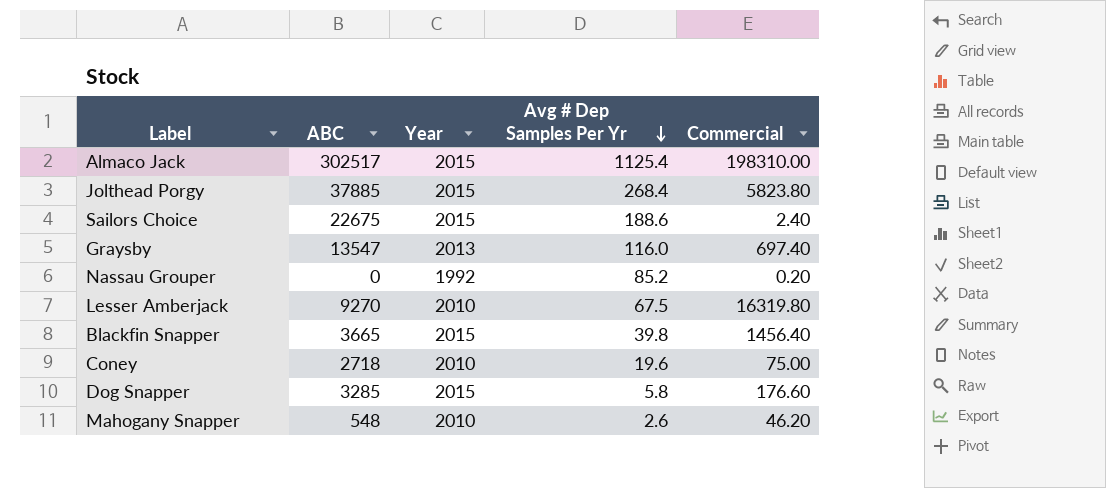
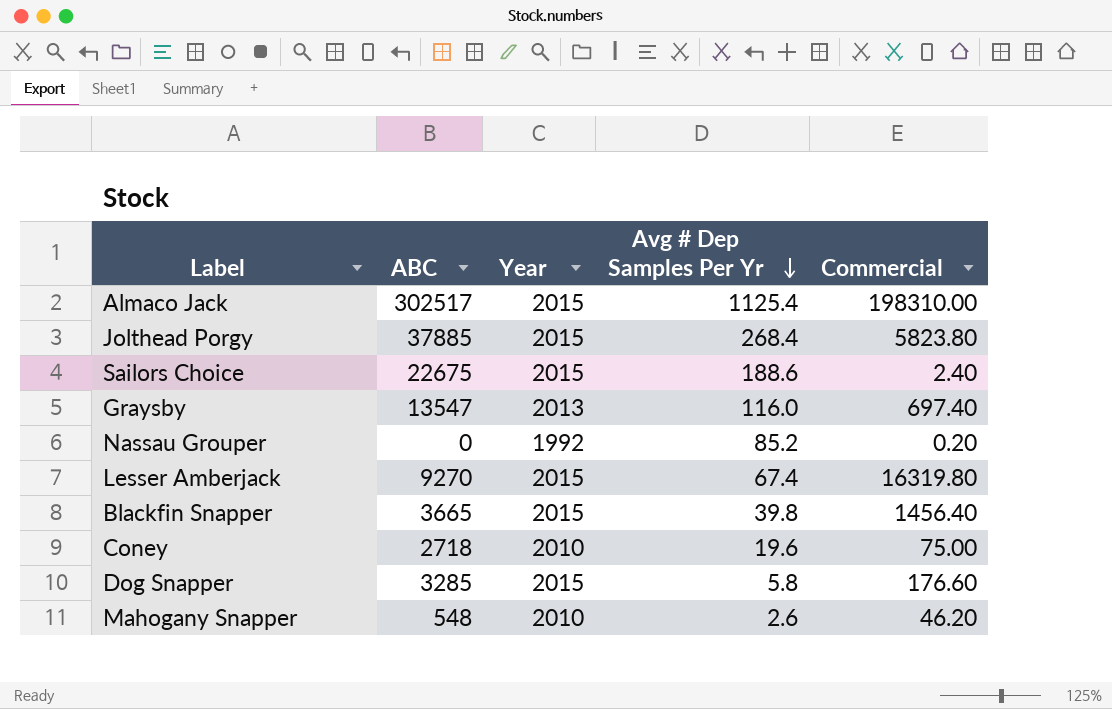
Lesser Amberjack | Year: 2010 -> 2015
Lesser Amberjack | Avg # Dep Samples Per Yr: 67.5 -> 67.4

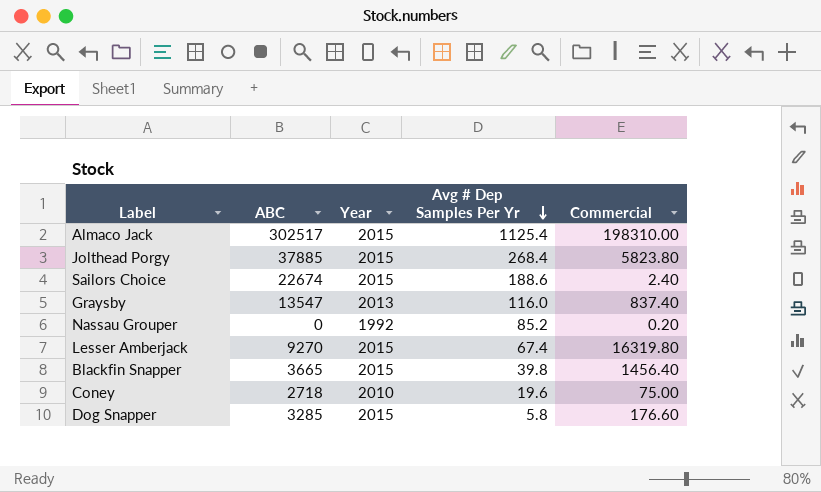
row Mahogany Snapper: 548 | 2010 | 2.6 | 46.20 -> none
Sailors Choice | ABC: 22675 -> 22674
Graysby | Commercial: 697.40 -> 837.40

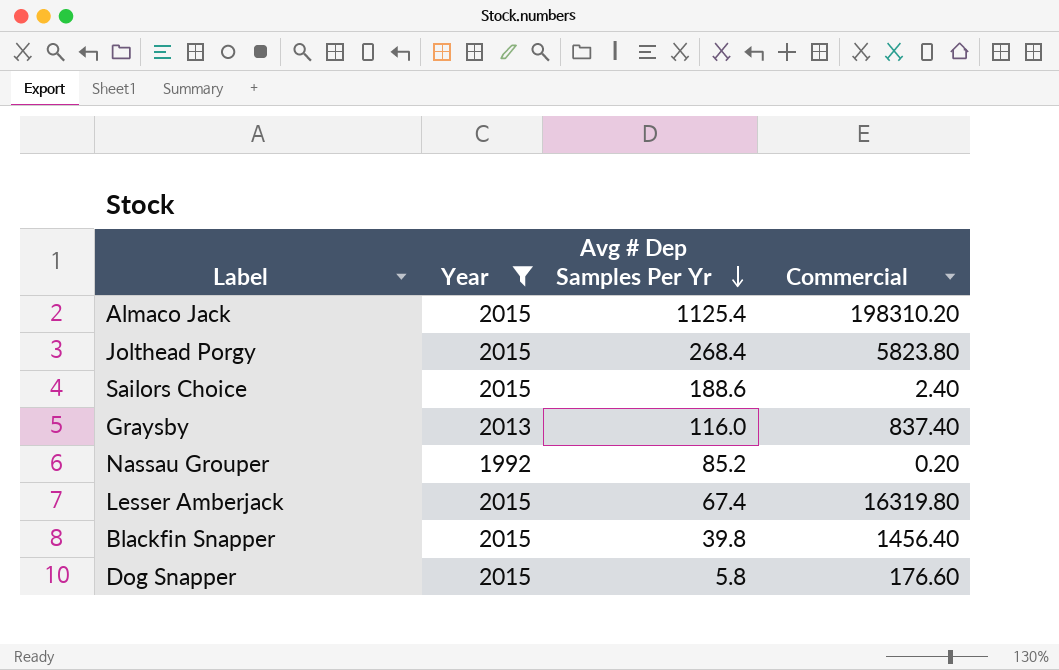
filter: none -> Year != 2010
column ABC | position: 2 -> none
Almaco Jack | Commercial: 198310.00 -> 198310.20

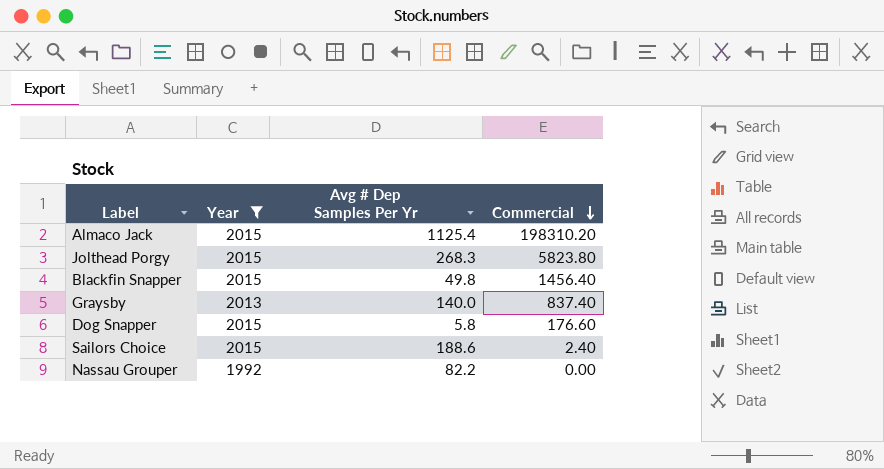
row order: Avg # Dep Samples Per Yr descending -> Commercial descending
row Lesser Amberjack: 2015 | 67.4 | 16319.80 -> none
Jolthead Porgy | Avg # Dep Samples Per Yr: 268.4 -> 268.3
Blackfin Snapper | Avg # Dep Samples Per Yr: 39.8 -> 49.8
Graysby | Avg # Dep Samples Per Yr: 116.0 -> 140.0
Nassau Grouper | Avg # Dep Samples Per Yr: 85.2 -> 82.2
Nassau Grouper | Commercial: 0.20 -> 0.00

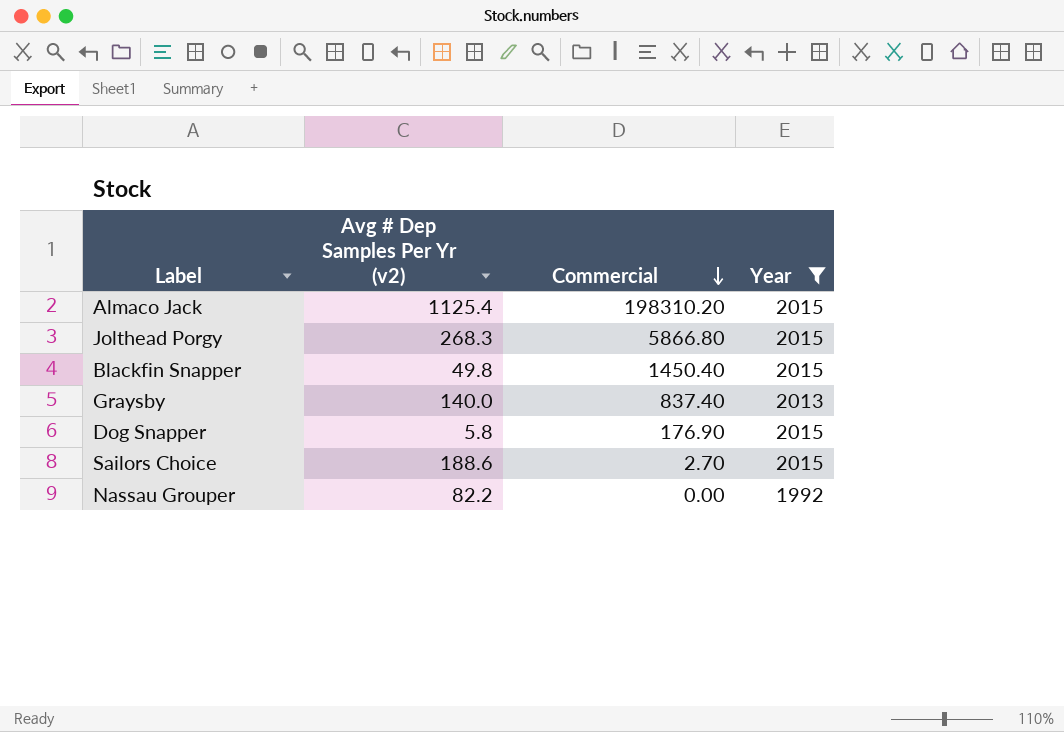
column name: Avg # Dep Samples Per Yr -> Avg # Dep Samples Per Yr (v2)
column Year | position: 2 -> 4
Jolthead Porgy | Commercial: 5823.80 -> 5866.80
Blackfin Snapper | Commercial: 1456.40 -> 1450.40
Dog Snapper | Commercial: 176.60 -> 176.90
Sailors Choice | Commercial: 2.40 -> 2.70

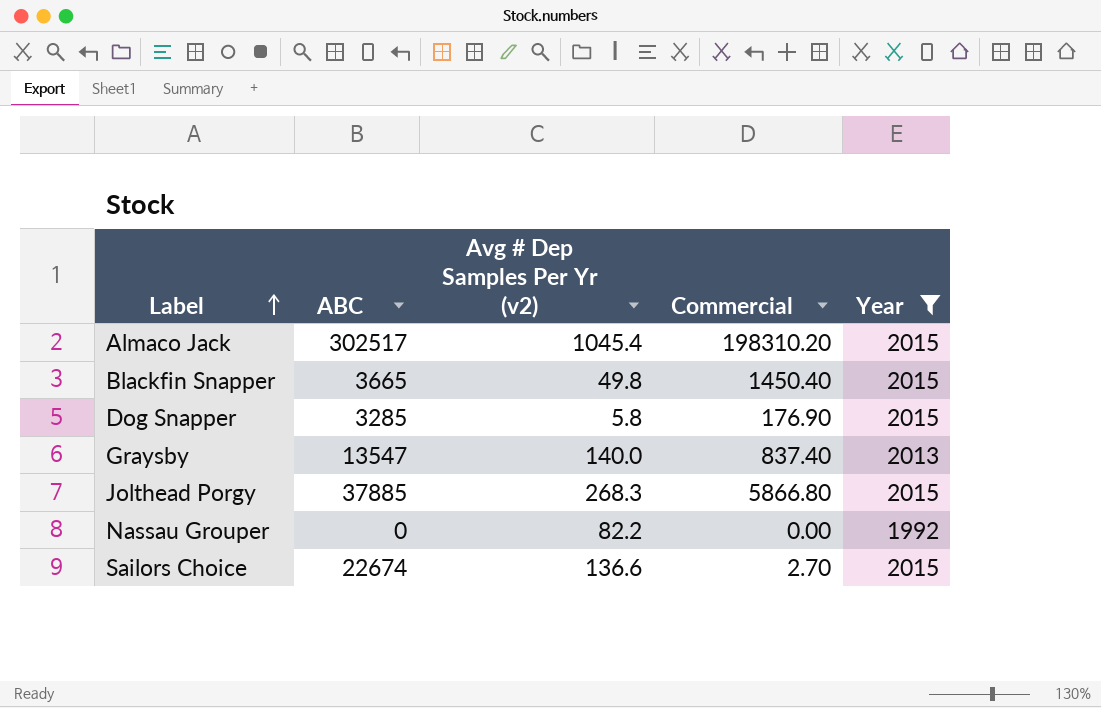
row order: Commercial descending -> Label ascending
column ABC | position: none -> 2
Almaco Jack | Avg # Dep Samples Per Yr (v2): 1125.4 -> 1045.4
Sailors Choice | Avg # Dep Samples Per Yr (v2): 188.6 -> 136.6

